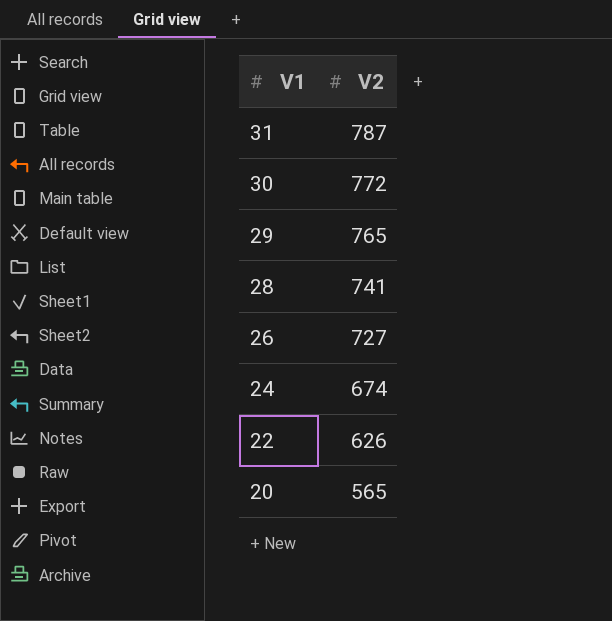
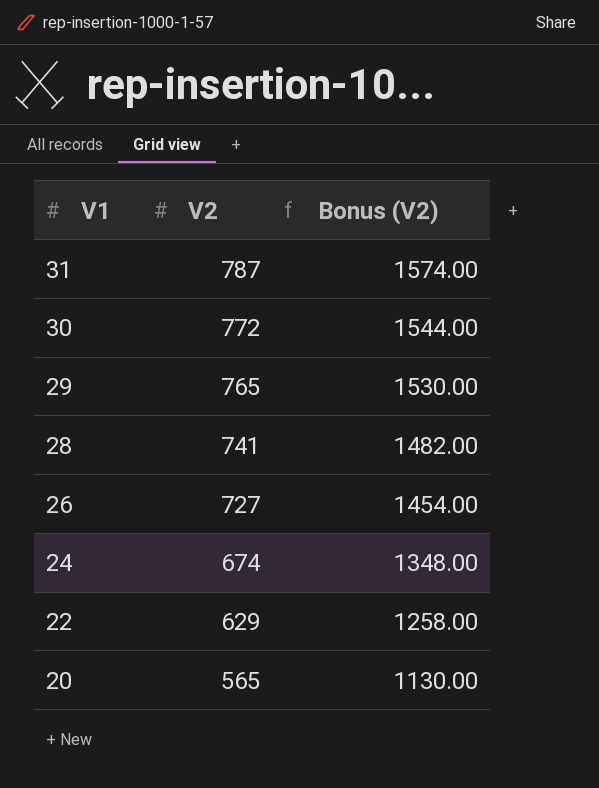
column Bonus (V2) | formula: none -> [V2] * 2
22 | V2: 626 -> 629

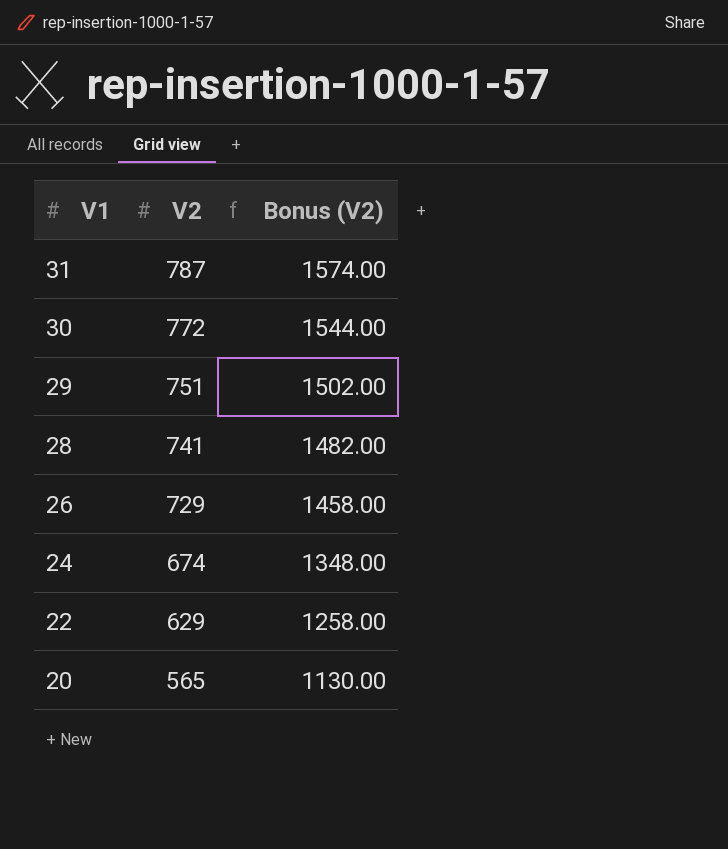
29 | V2: 765 -> 751
29 | Bonus (V2): 1530.00 -> 1502.00
26 | V2: 727 -> 729
26 | Bonus (V2): 1454.00 -> 1458.00

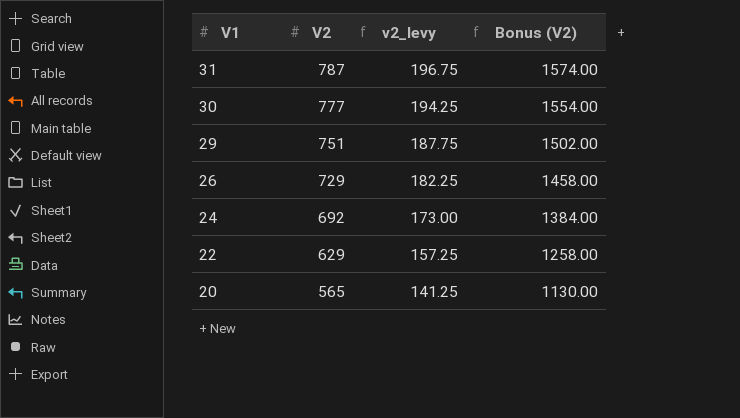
column v2_levy | formula: none -> [V2] * 0.25
row 28: 741 | 1482.00 -> none
30 | V2: 772 -> 777
30 | Bonus (V2): 1544.00 -> 1554.00
24 | V2: 674 -> 692
24 | Bonus (V2): 1348.00 -> 1384.00

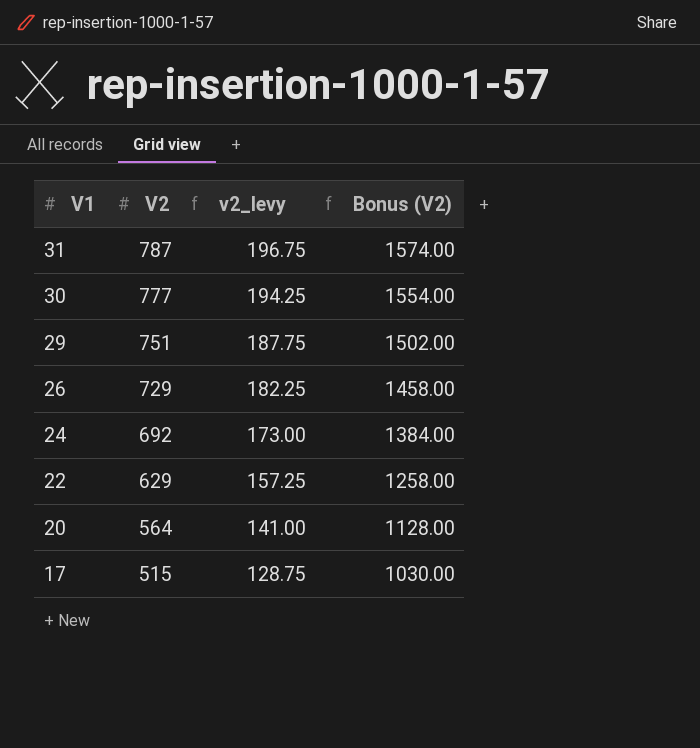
20 | V2: 565 -> 564
20 | v2_levy: 141.25 -> 141.00
20 | Bonus (V2): 1130.00 -> 1128.00
row 17: none -> 515 | 128.75 | 1030.00

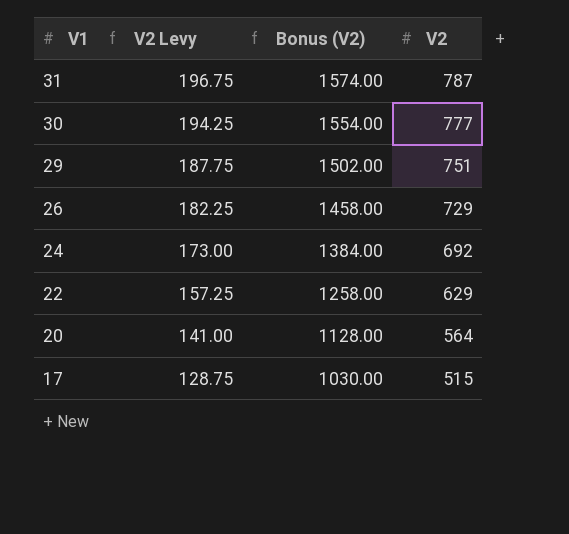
column name: v2_levy -> V2 Levy
column V2 | position: 2 -> 4

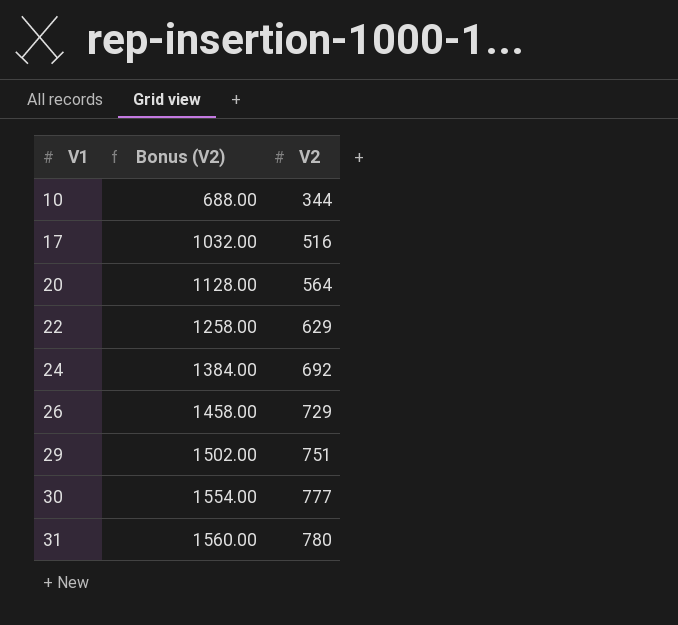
row order: V1 descending -> V1 ascending
column V2 Levy | formula: [V2] * 0.25 -> none
row 10: none -> 688.00 | 344
17 | Bonus (V2): 1030.00 -> 1032.00
17 | V2: 515 -> 516
31 | Bonus (V2): 1574.00 -> 1560.00
31 | V2: 787 -> 780

